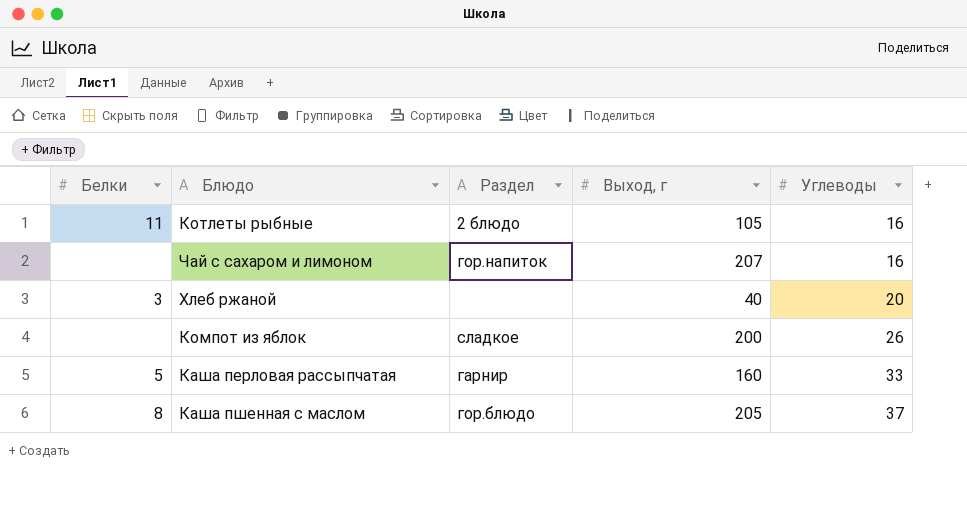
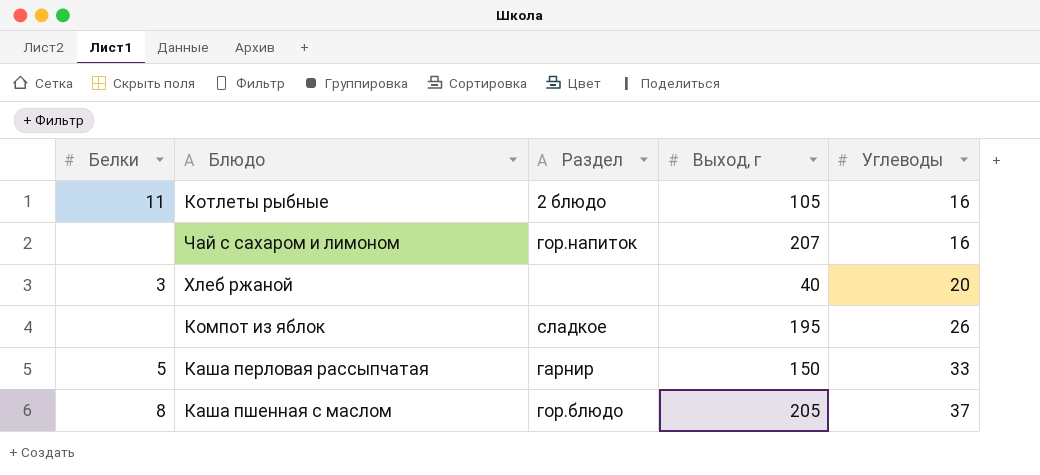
Компот из яблок | Выход, г: 200 -> 195
Каша перловая рассыпчатая | Выход, г: 160 -> 150

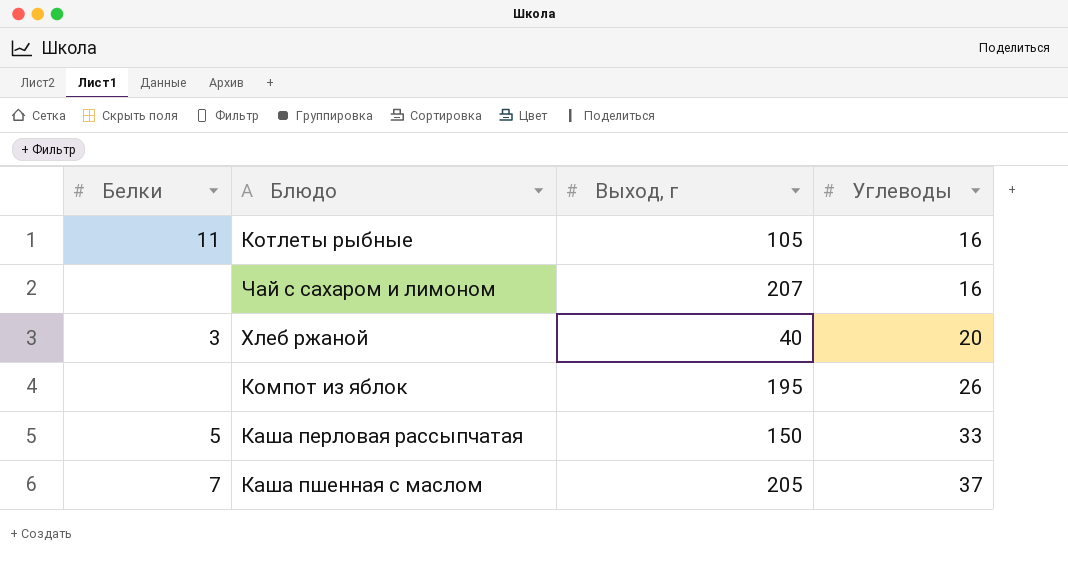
column Раздел | position: 3 -> none
Каша пшенная с маслом | Белки: 8 -> 7

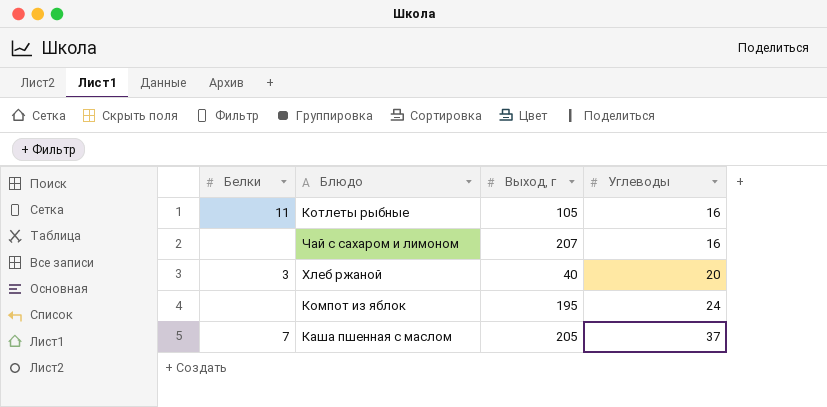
row Каша перловая рассыпчатая: 5 | 150 | 33 -> none
Компот из яблок | Углеводы: 26 -> 24

